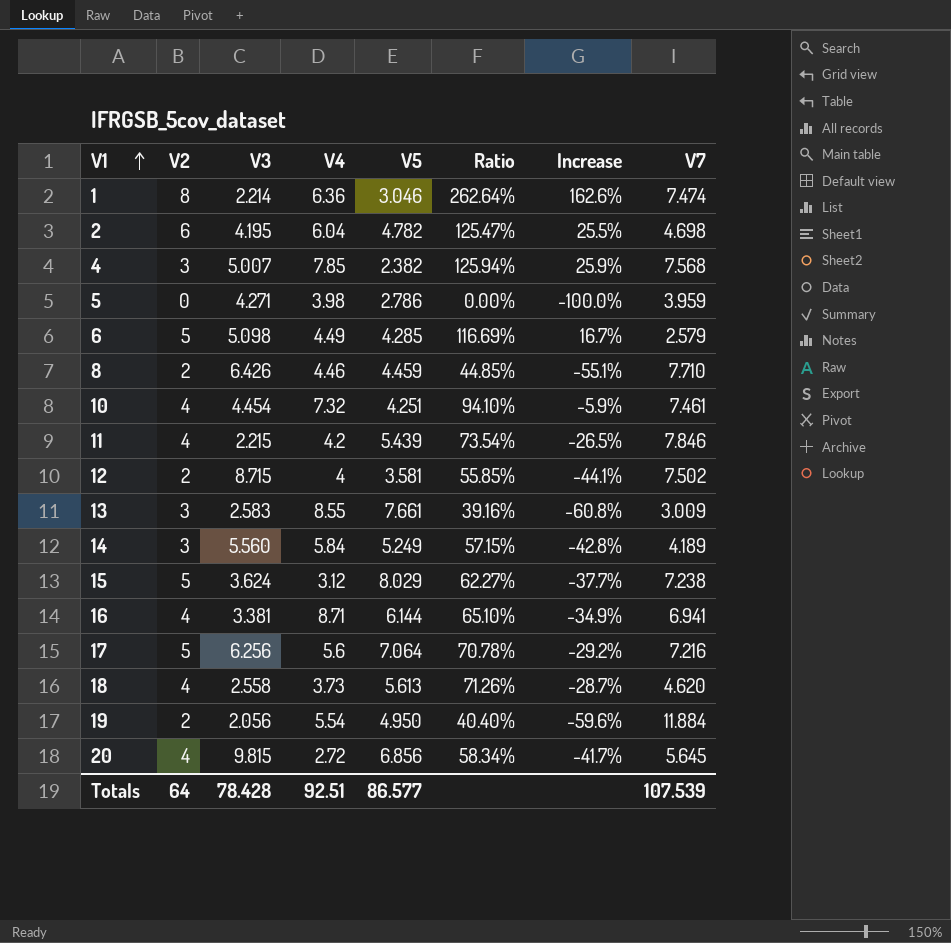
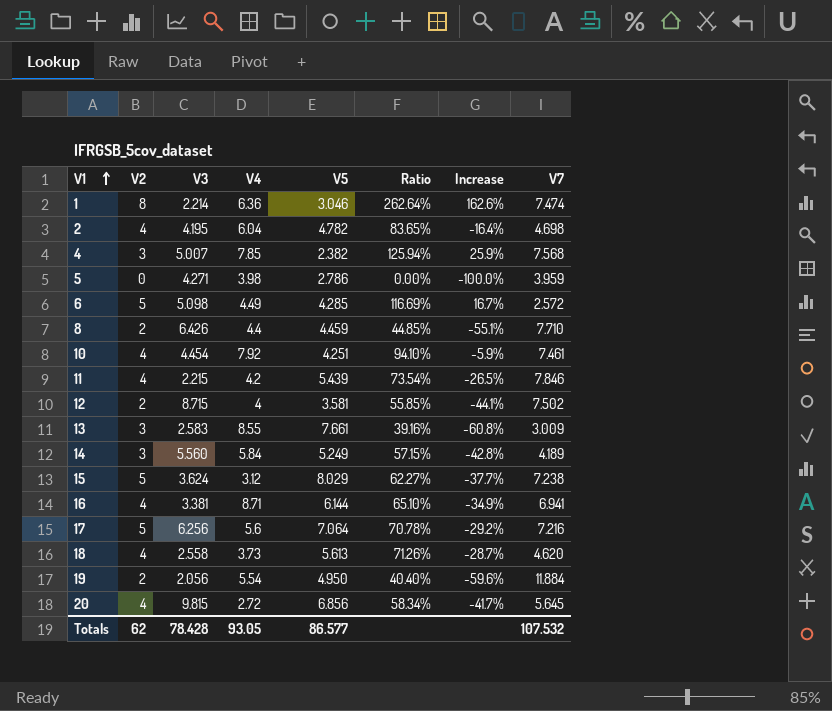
2 | V2: 6 -> 4
2 | Ratio: 125.47% -> 83.65%
2 | Increase: 25.5% -> -16.4%
6 | V7: 2.579 -> 2.572
8 | V4: 4.46 -> 4.4
10 | V4: 7.32 -> 7.92
Totals | V2: 64 -> 62
Totals | V4: 92.51 -> 93.05
Totals | V7: 107.539 -> 107.532

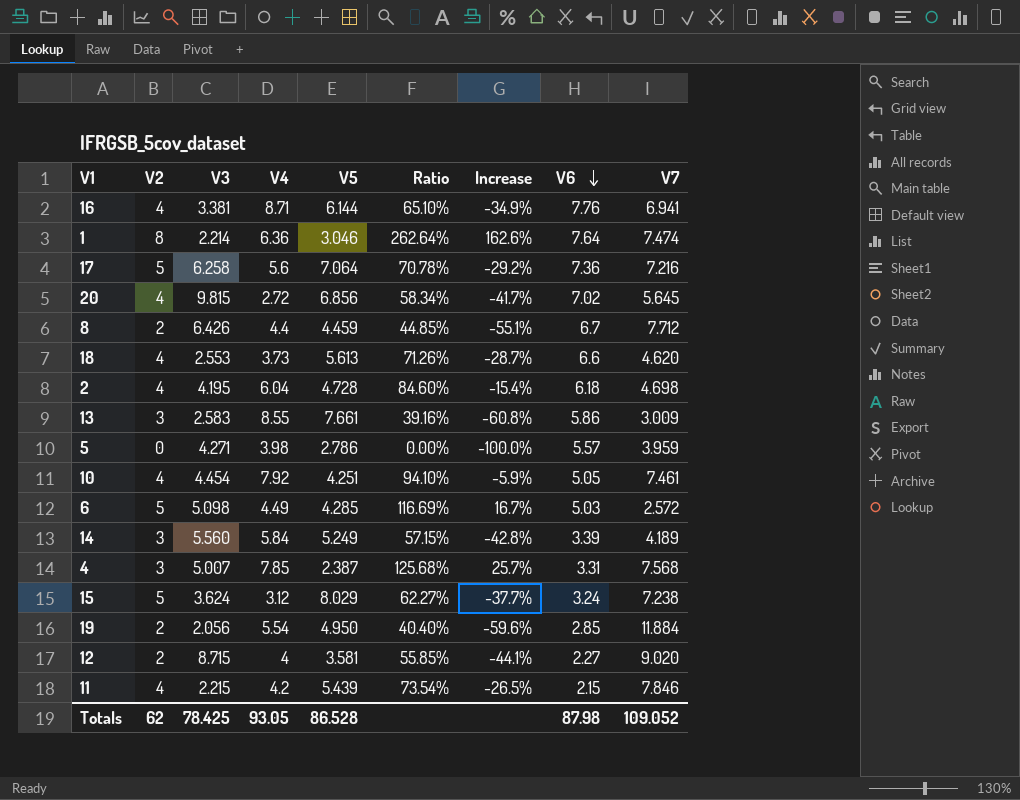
row order: V1 ascending -> V6 descending
column V6 | position: none -> 8
17 | V3: 6.256 -> 6.258
8 | V7: 7.710 -> 7.712
18 | V3: 2.558 -> 2.553
2 | V5: 4.782 -> 4.728
2 | Ratio: 83.65% -> 84.60%
2 | Increase: -16.4% -> -15.4%
4 | V5: 2.382 -> 2.387
4 | Ratio: 125.94% -> 125.68%
4 | Increase: 25.9% -> 25.7%
12 | V7: 7.502 -> 9.020
Totals | V3: 78.428 -> 78.425
Totals | V5: 86.577 -> 86.528
Totals | V7: 107.532 -> 109.052

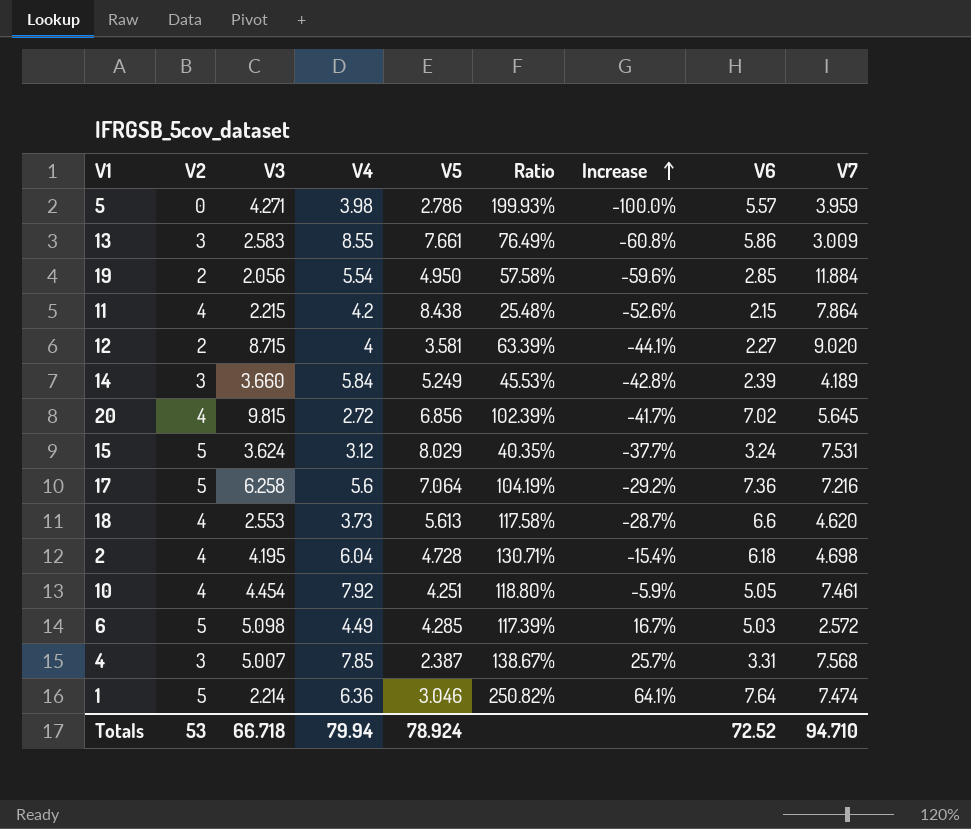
row order: V6 descending -> Increase ascending
column Ratio | formula: [V2] / [V5] -> [V6] / [V5]
row 16: 4 | 3.381 | 8.71 | 6.144 | 65.10% | -34.9% | 7.76 | 6.941 -> none
row 8: 2 | 6.426 | 4.4 | 4.459 | 44.85% | -55.1% | 6.7 | 7.712 -> none
11 | V5: 5.439 -> 8.438
11 | Increase: -26.5% -> -52.6%
11 | V7: 7.846 -> 7.864
14 | V3: 5.560 -> 3.660
14 | V6: 3.39 -> 2.39
15 | V7: 7.238 -> 7.531
1 | V2: 8 -> 5
1 | Increase: 162.6% -> 64.1%
Totals | V2: 62 -> 53
Totals | V3: 78.425 -> 66.718
Totals | V4: 93.05 -> 79.94
Totals | V5: 86.528 -> 78.924
Totals | V6: 87.98 -> 72.52
Totals | V7: 109.052 -> 94.710

